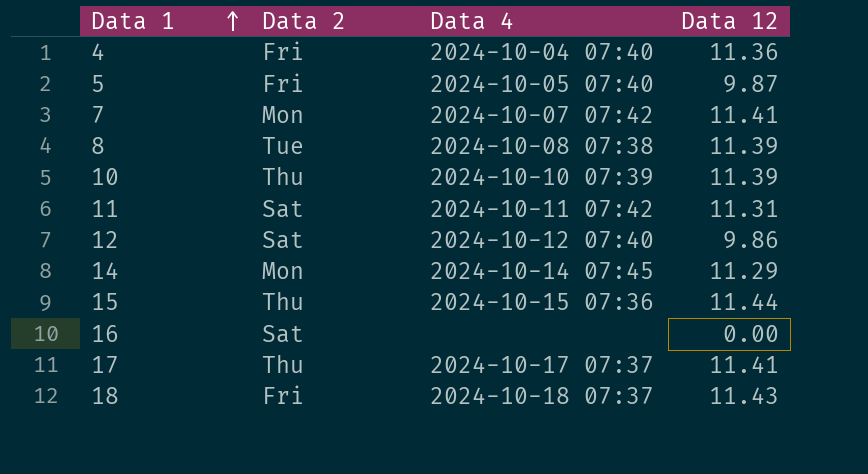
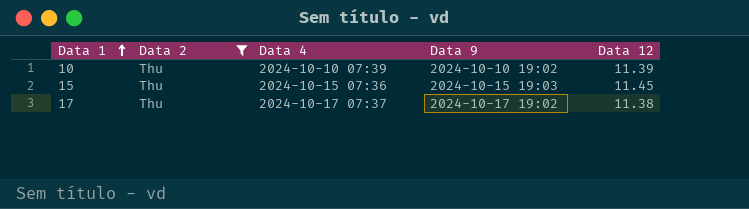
filter: none -> Data 2 = Thu
column Data 9 | position: none -> 4
15 | Data 12: 11.44 -> 11.45
17 | Data 12: 11.41 -> 11.38

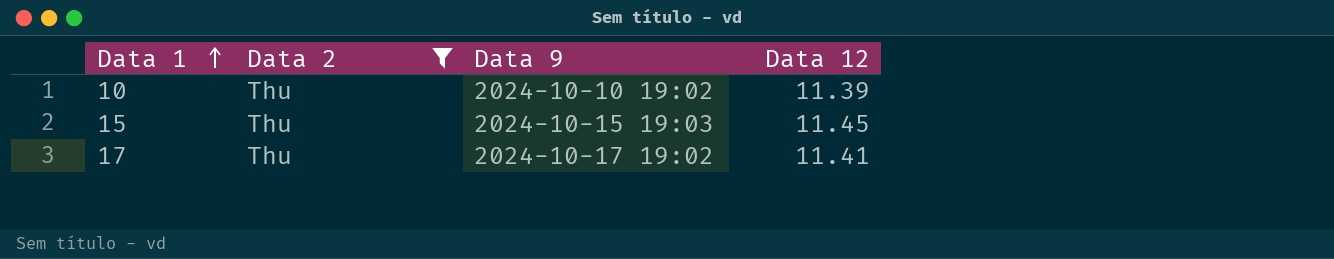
column Data 4 | position: 3 -> none
17 | Data 12: 11.38 -> 11.41

